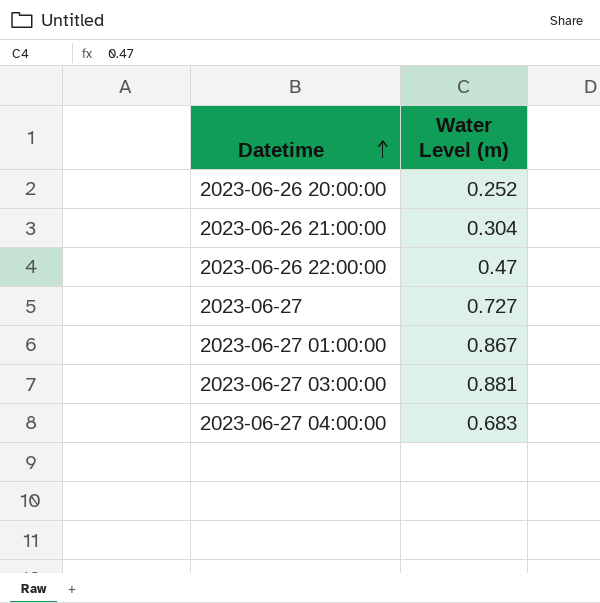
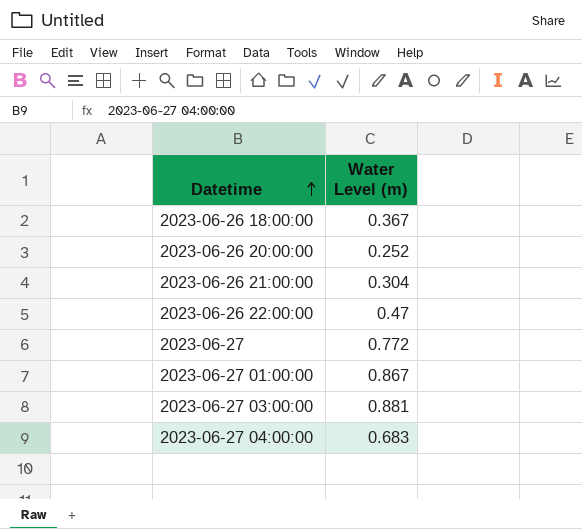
row 2023-06-26 18:00:00: none -> 0.367
2023-06-27 | Water Level (m): 0.727 -> 0.772

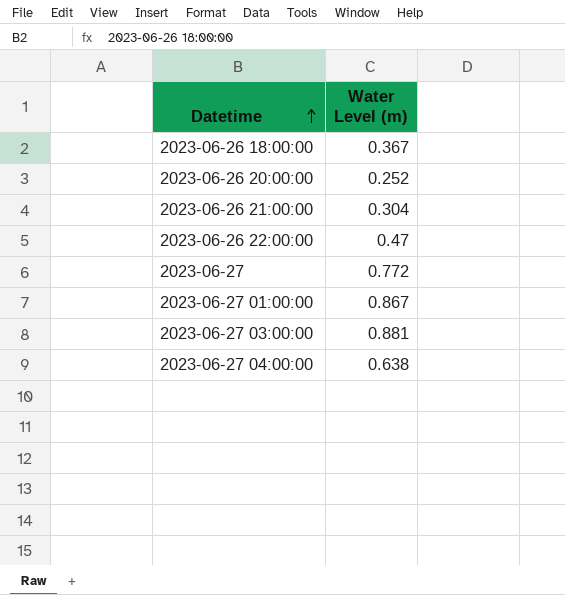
2023-06-27 04:00:00 | Water Level (m): 0.683 -> 0.638

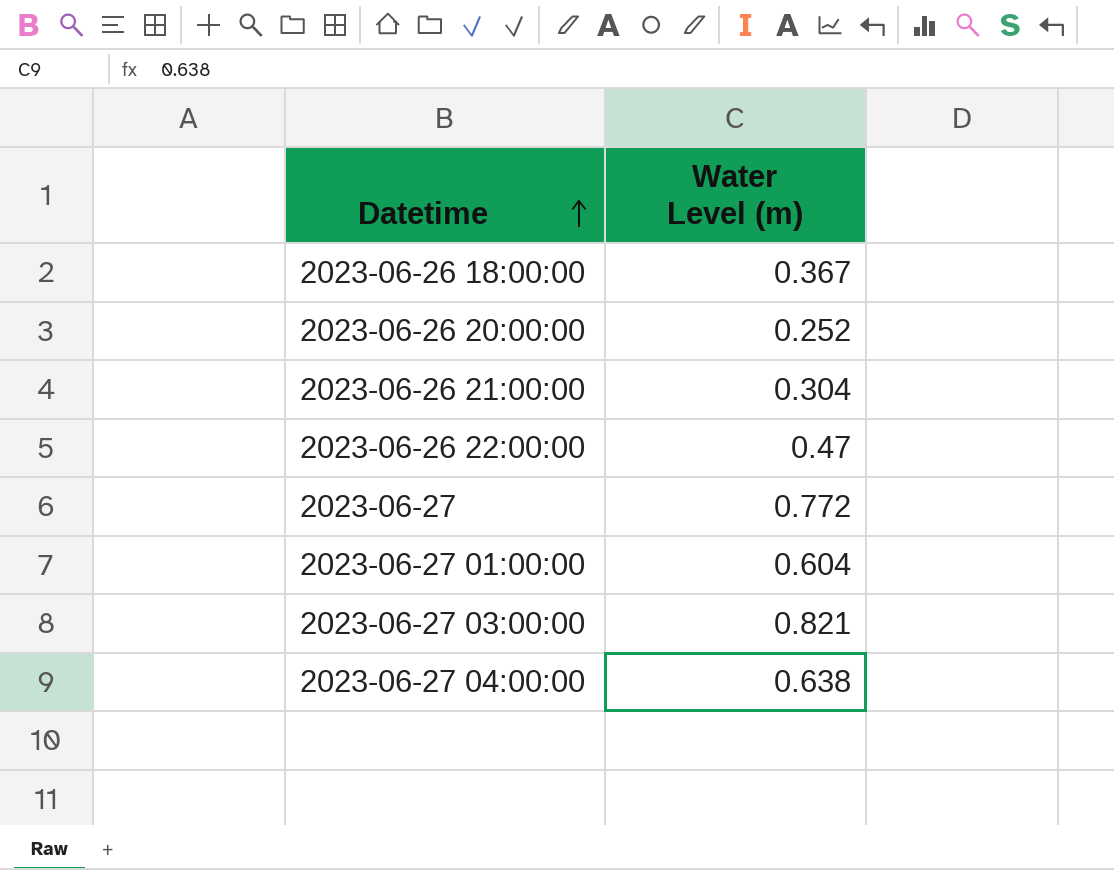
2023-06-27 01:00:00 | Water Level (m): 0.867 -> 0.604
2023-06-27 03:00:00 | Water Level (m): 0.881 -> 0.821

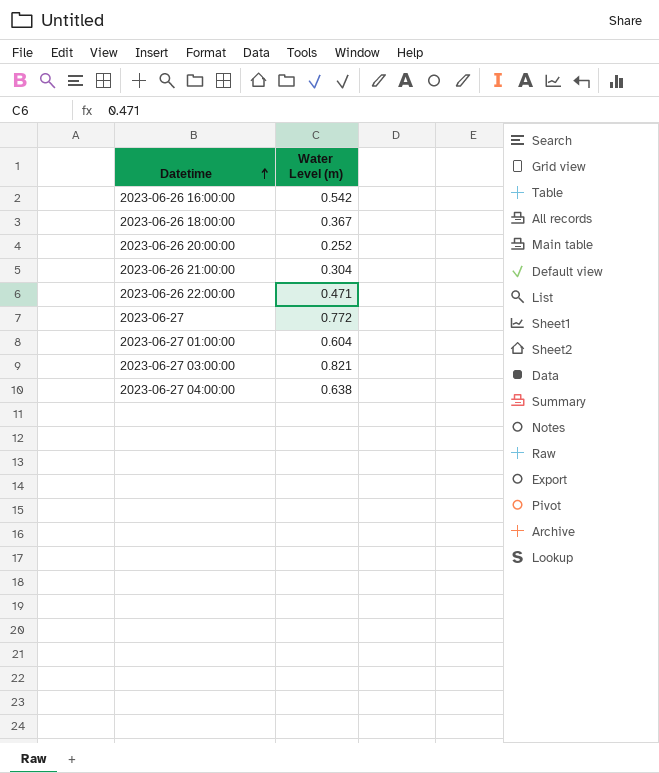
row 2023-06-26 16:00:00: none -> 0.542
2023-06-26 22:00:00 | Water Level (m): 0.47 -> 0.471

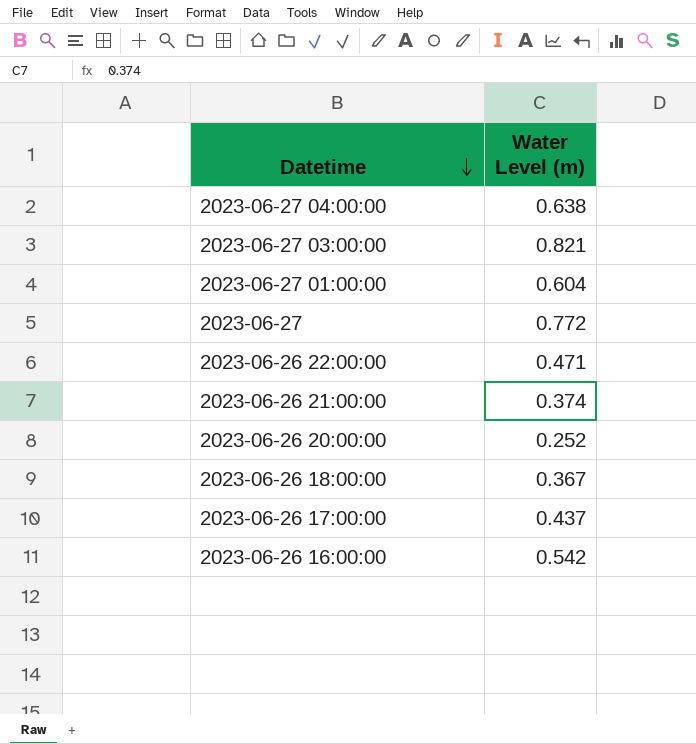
row order: Datetime ascending -> Datetime descending
2023-06-26 21:00:00 | Water Level (m): 0.304 -> 0.374
row 2023-06-26 17:00:00: none -> 0.437

